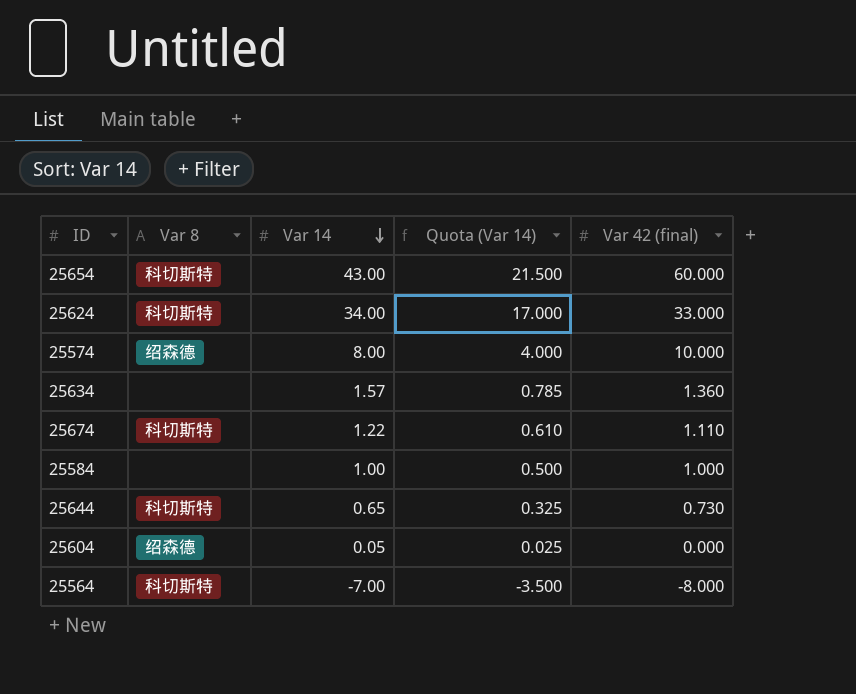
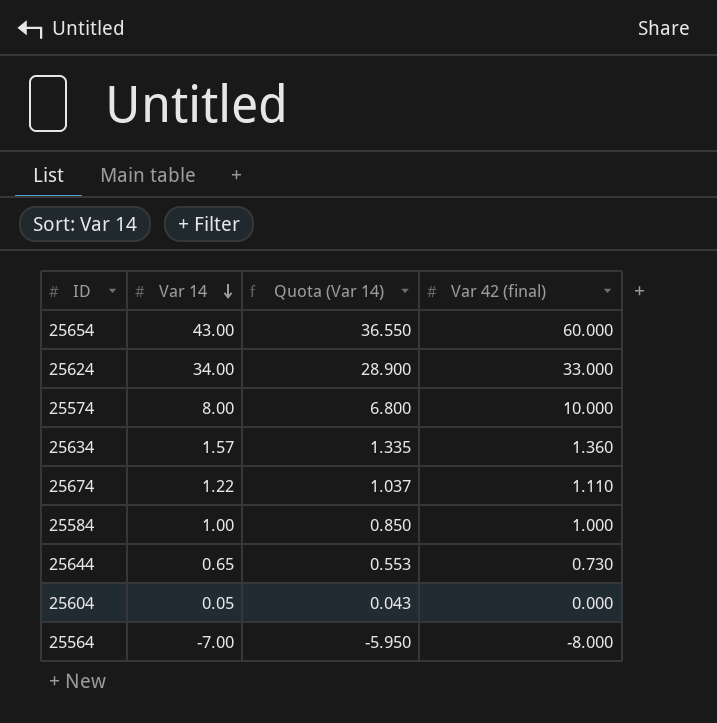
column Var 8 | position: 2 -> none
column Quota (Var 14) | formula: [Var 14] * 0.5 -> [Var 14] * 0.85

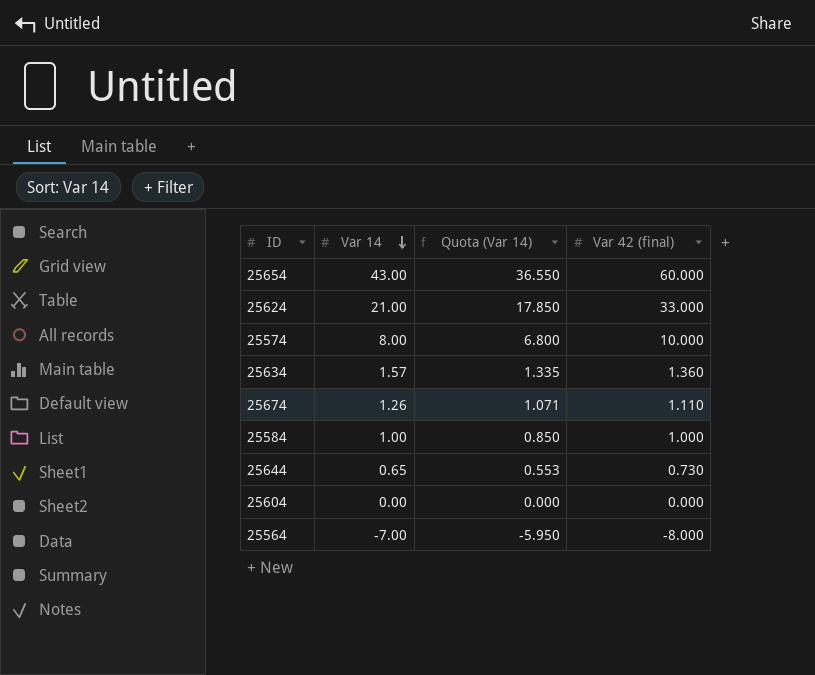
25624 | Var 14: 34.00 -> 21.00
25624 | Quota (Var 14): 28.900 -> 17.850
25674 | Var 14: 1.22 -> 1.26
25674 | Quota (Var 14): 1.037 -> 1.071
25604 | Var 14: 0.05 -> 0.00
25604 | Quota (Var 14): 0.043 -> 0.000

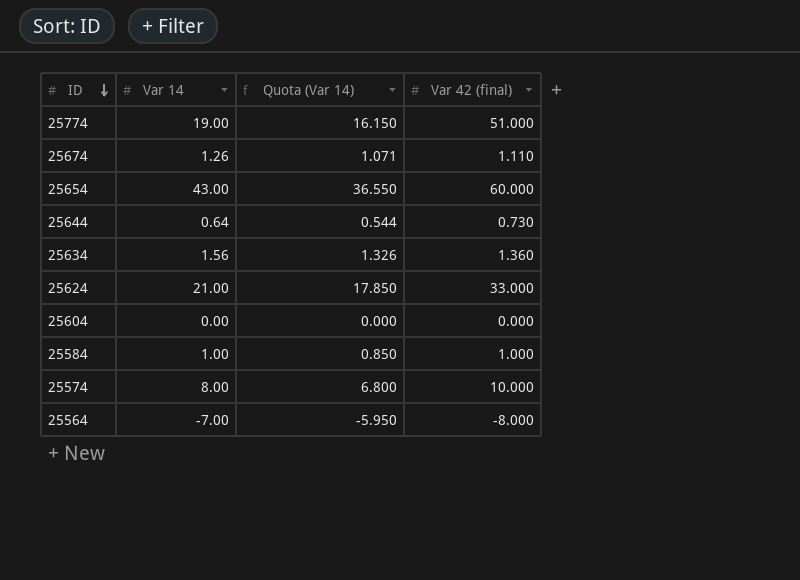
row order: Var 14 descending -> ID descending
row 25774: none -> 19.00 | 16.150 | 51.000
25644 | Var 14: 0.65 -> 0.64
25644 | Quota (Var 14): 0.553 -> 0.544
25634 | Var 14: 1.57 -> 1.56
25634 | Quota (Var 14): 1.335 -> 1.326

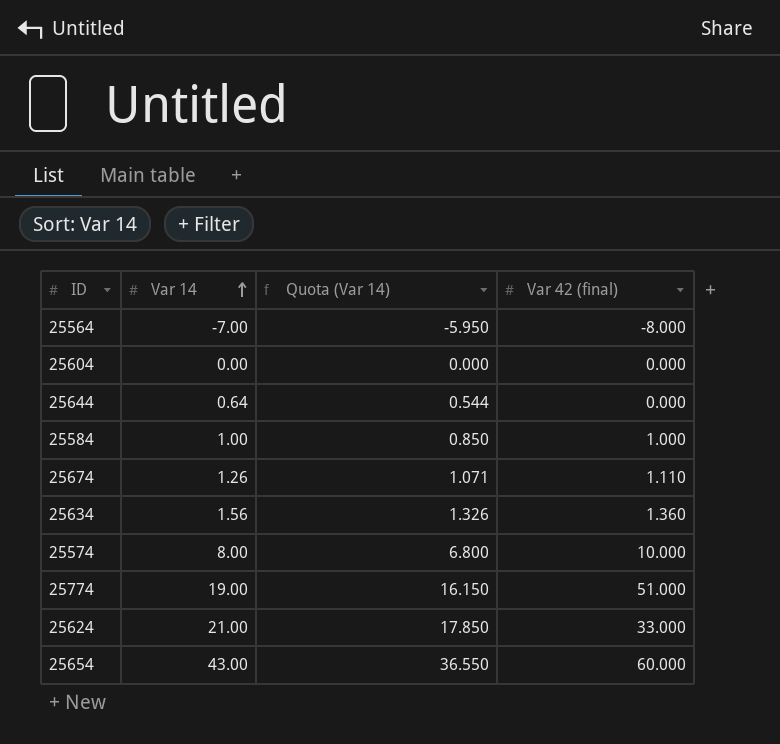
row order: ID descending -> Var 14 ascending
25644 | Var 42 (final): 0.730 -> 0.000

